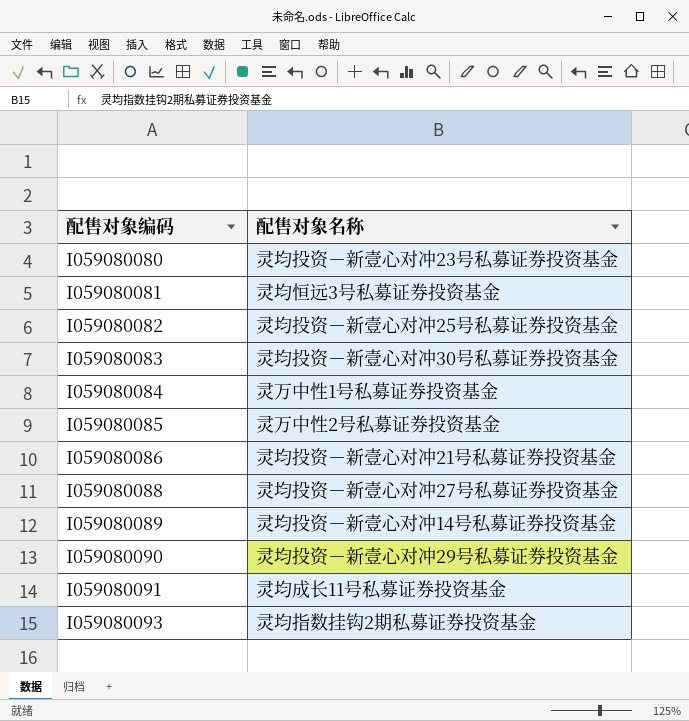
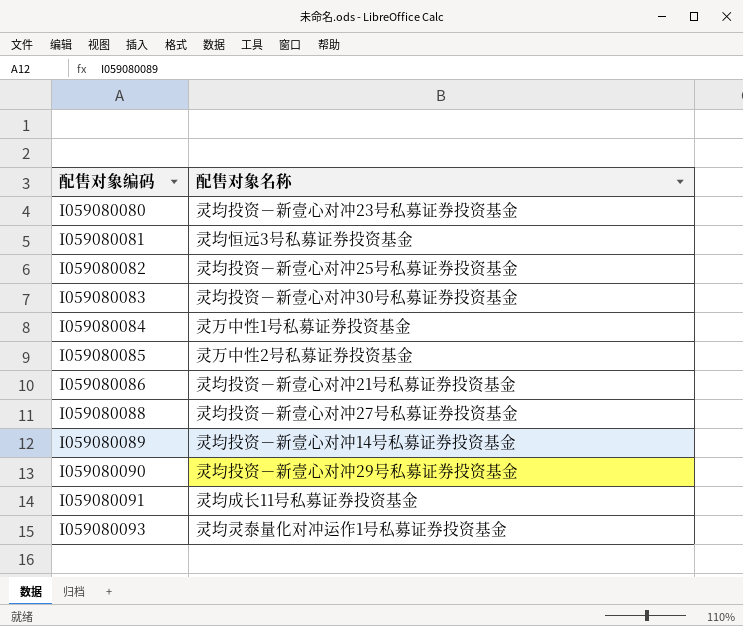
I059080093 | 配售对象名称: 灵均指数挂钩2期私募证券投资基金 -> 灵均灵泰量化对冲运作1号私募证券投资基金

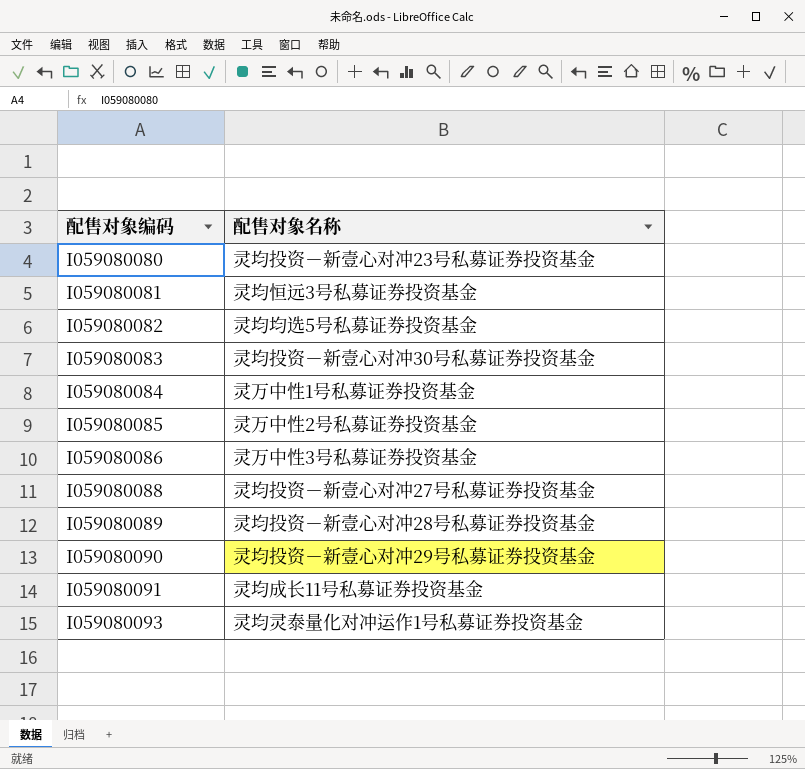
I059080082 | 配售对象名称: 灵均投资－新壹心对冲25号私募证券投资基金 -> 灵均均选5号私募证券投资基金
I059080086 | 配售对象名称: 灵均投资－新壹心对冲21号私募证券投资基金 -> 灵万中性3号私募证券投资基金
I059080089 | 配售对象名称: 灵均投资－新壹心对冲14号私募证券投资基金 -> 灵均投资－新壹心对冲28号私募证券投资基金

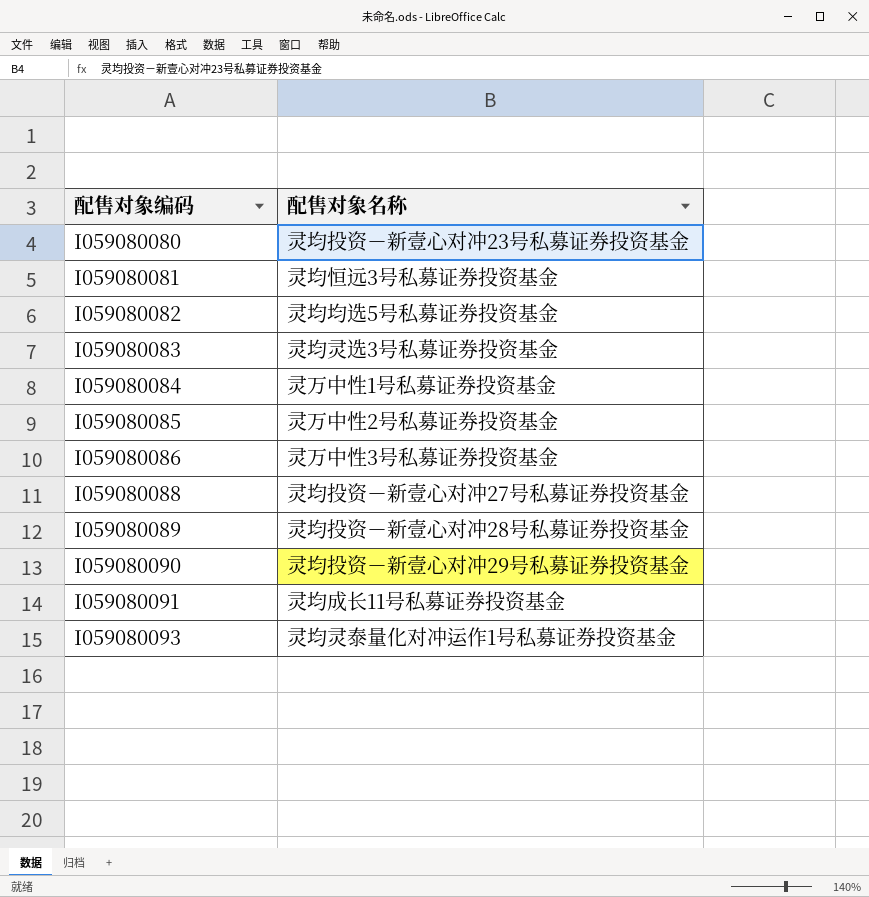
I059080083 | 配售对象名称: 灵均投资－新壹心对冲30号私募证券投资基金 -> 灵均灵选3号私募证券投资基金

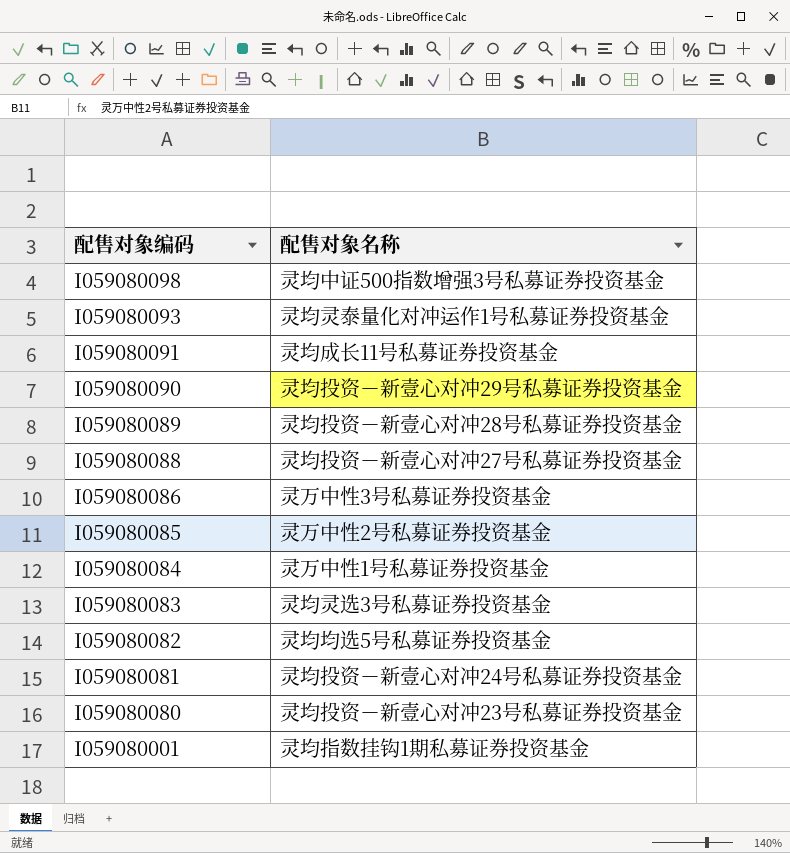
row order: 配售对象编码 ascending -> 配售对象编码 descending
row I059080098: none -> 灵均中证500指数增强3号私募证券投资基金
I059080081 | 配售对象名称: 灵均恒远3号私募证券投资基金 -> 灵均投资－新壹心对冲24号私募证券投资基金
row I059080001: none -> 灵均指数挂钩1期私募证券投资基金

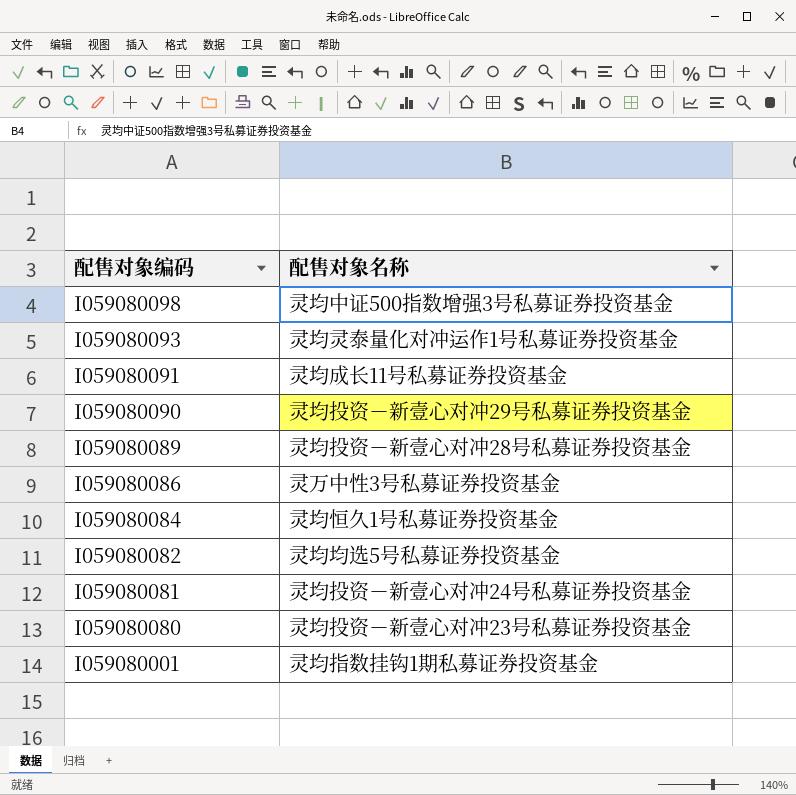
row I059080088: 灵均投资－新壹心对冲27号私募证券投资基金 -> none
row I059080085: 灵万中性2号私募证券投资基金 -> none
row I059080083: 灵均灵选3号私募证券投资基金 -> none
I059080084 | 配售对象名称: 灵万中性1号私募证券投资基金 -> 灵均恒久1号私募证券投资基金

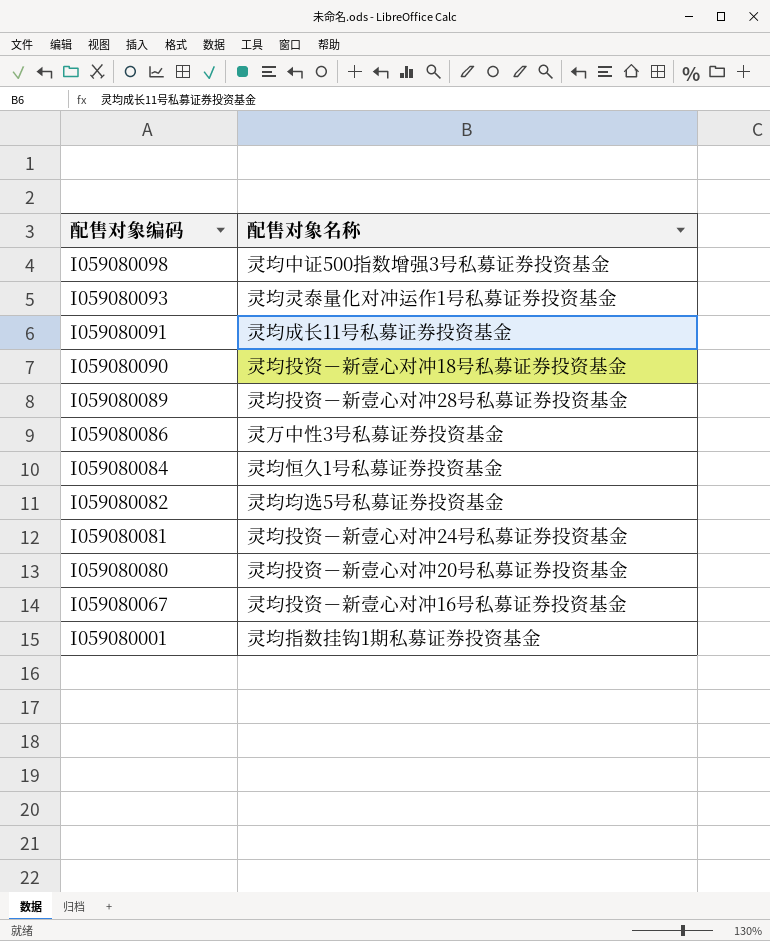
I059080090 | 配售对象名称: 灵均投资－新壹心对冲29号私募证券投资基金 -> 灵均投资－新壹心对冲18号私募证券投资基金
I059080080 | 配售对象名称: 灵均投资－新壹心对冲23号私募证券投资基金 -> 灵均投资－新壹心对冲20号私募证券投资基金
row I059080067: none -> 灵均投资－新壹心对冲16号私募证券投资基金

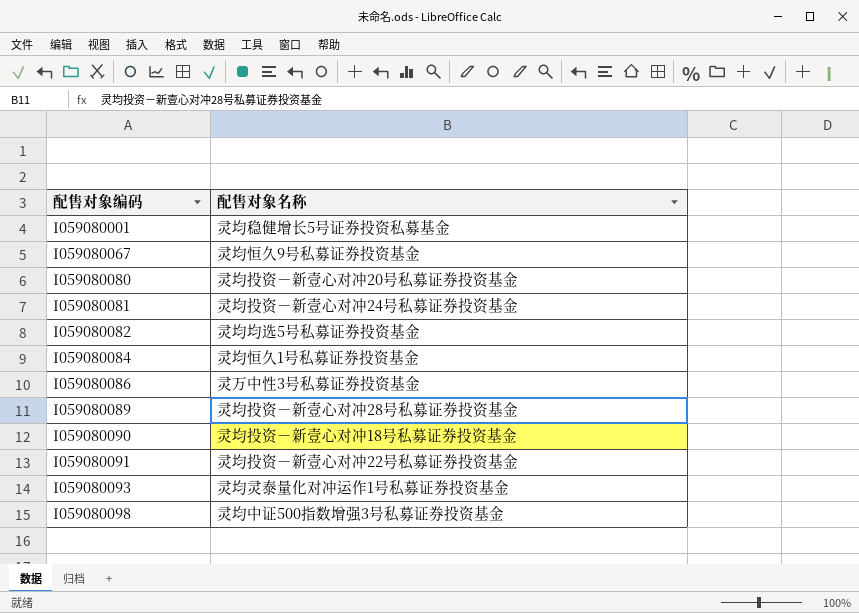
row order: 配售对象编码 descending -> 配售对象编码 ascending
I059080001 | 配售对象名称: 灵均指数挂钩1期私募证券投资基金 -> 灵均稳健增长5号证券投资私募基金
I059080067 | 配售对象名称: 灵均投资－新壹心对冲16号私募证券投资基金 -> 灵均恒久9号私募证券投资基金
I059080091 | 配售对象名称: 灵均成长11号私募证券投资基金 -> 灵均投资－新壹心对冲22号私募证券投资基金

